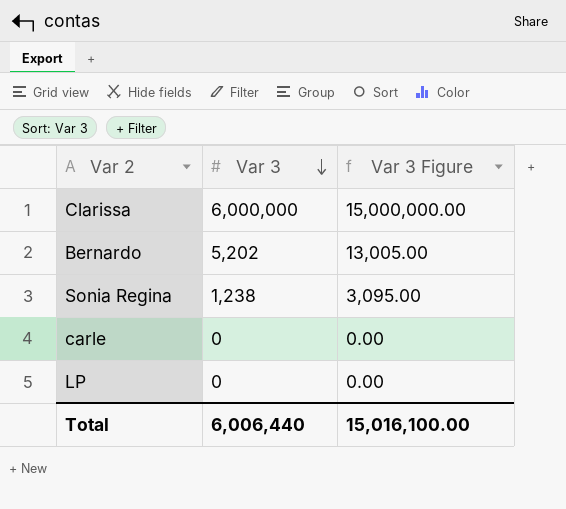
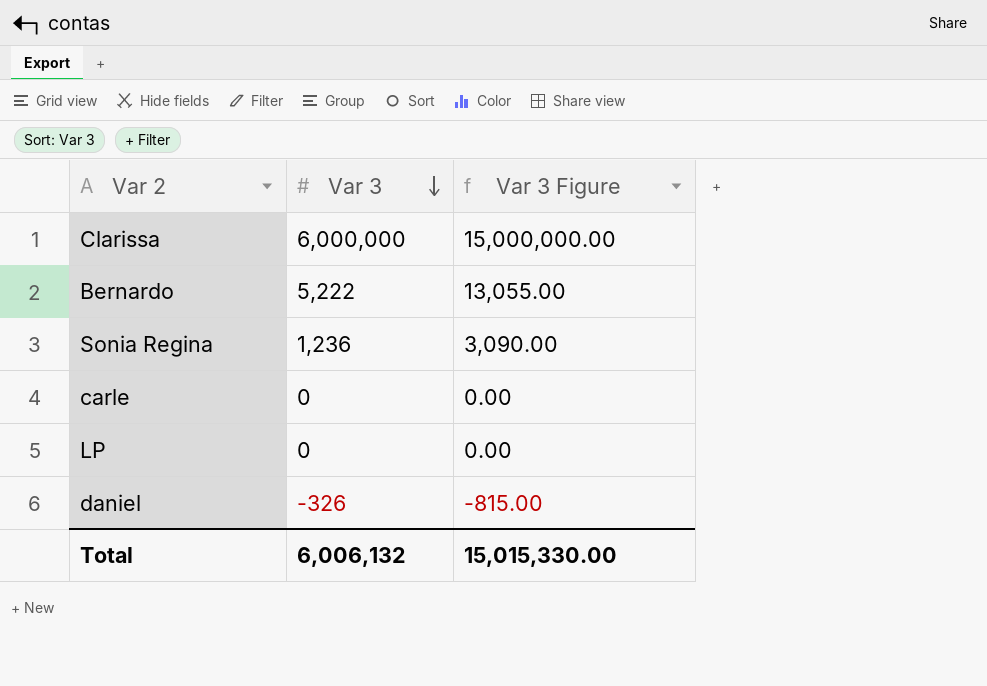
Bernardo | Var 3: 5,202 -> 5,222
Bernardo | Var 3 Figure: 13,005.00 -> 13,055.00
Sonia Regina | Var 3: 1,238 -> 1,236
Sonia Regina | Var 3 Figure: 3,095.00 -> 3,090.00
row daniel: none -> -326 | -815.00
Total | Var 3: 6,006,440 -> 6,006,132
Total | Var 3 Figure: 15,016,100.00 -> 15,015,330.00

